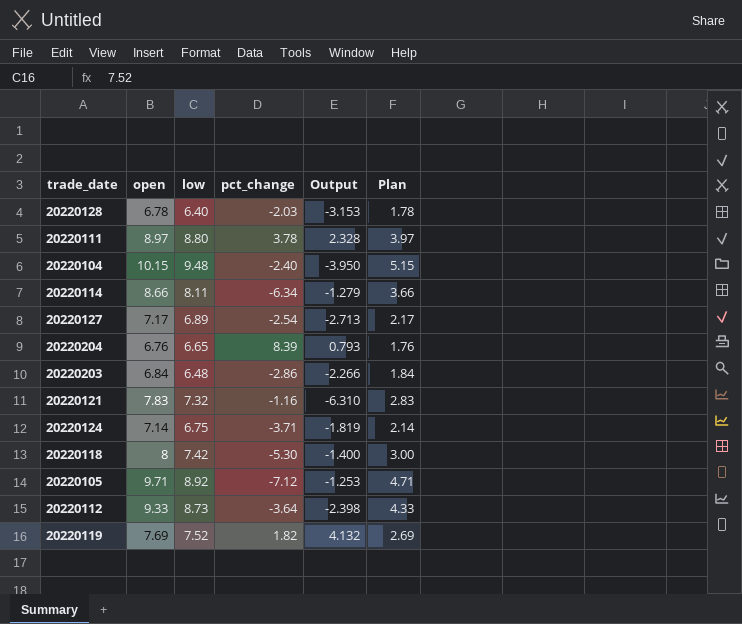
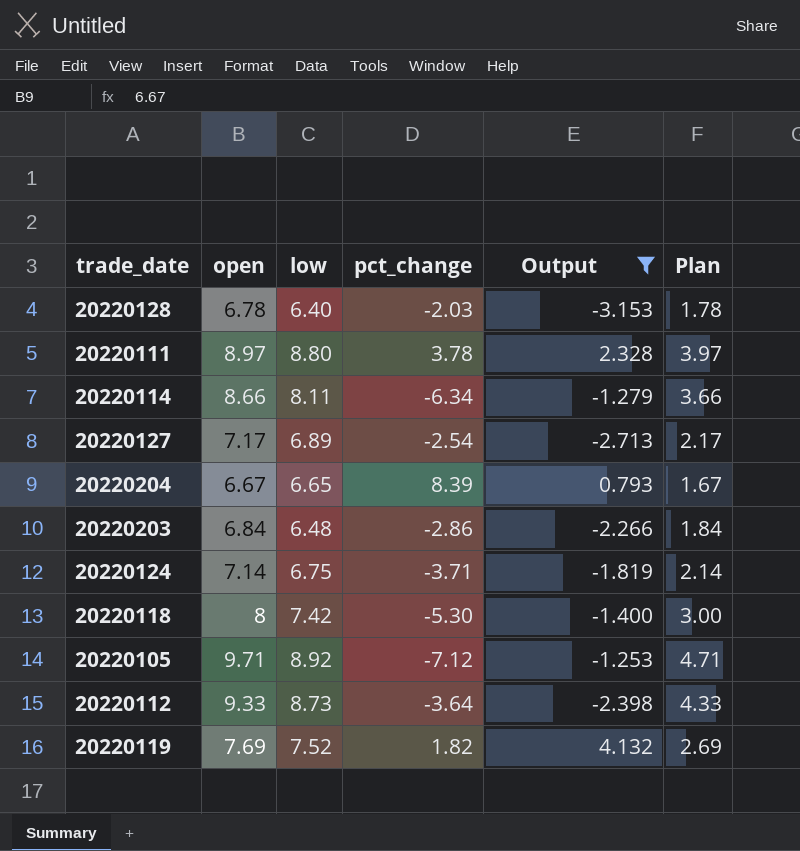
filter: none -> Output >= -3.153
20220204 | open: 6.76 -> 6.67
20220204 | Plan: 1.76 -> 1.67

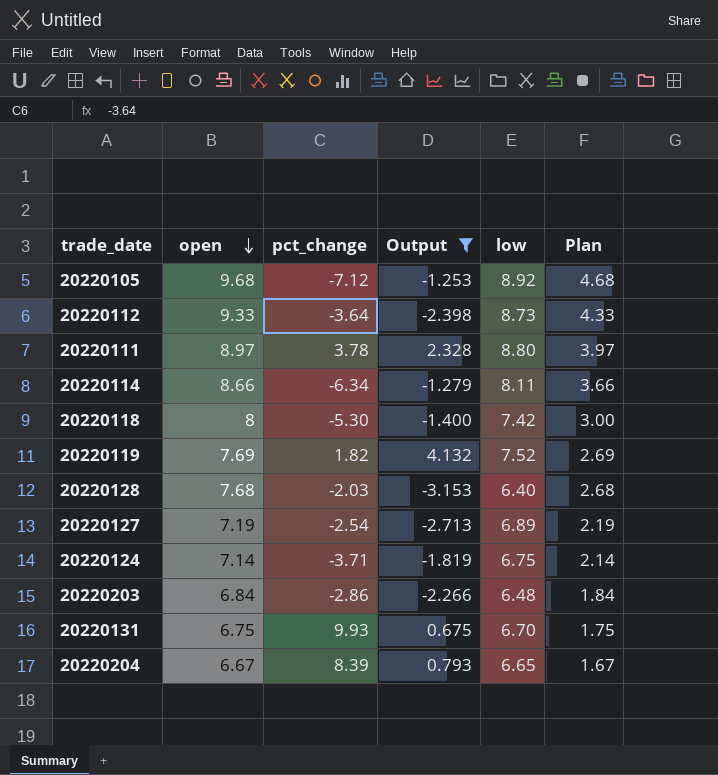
row order: none -> open descending
column low | position: 3 -> 5
20220105 | open: 9.71 -> 9.68
20220105 | Plan: 4.71 -> 4.68
20220128 | open: 6.78 -> 7.68
20220128 | Plan: 1.78 -> 2.68
20220127 | open: 7.17 -> 7.19
20220127 | Plan: 2.17 -> 2.19
row 20220131: none -> 6.75 | 9.93 | 0.675 | 6.70 | 1.75

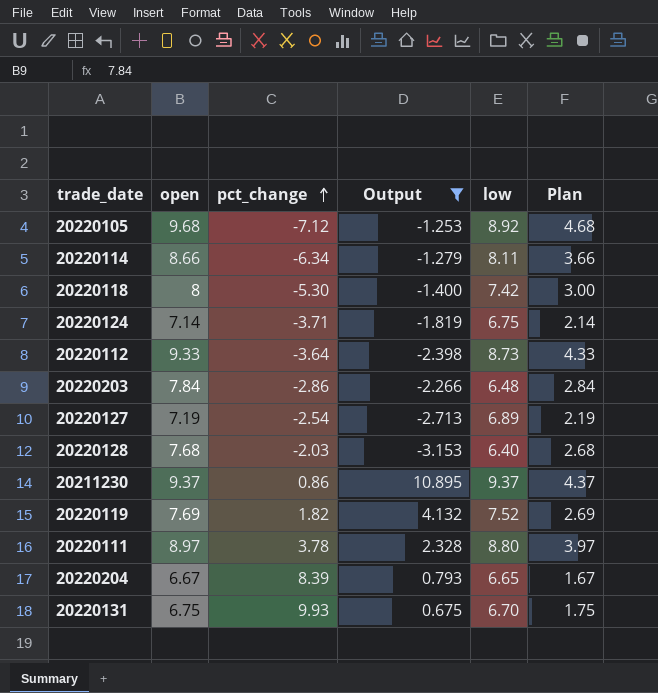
row order: open descending -> pct_change ascending
20220203 | open: 6.84 -> 7.84
20220203 | Plan: 1.84 -> 2.84
row 20211230: none -> 9.37 | 0.86 | 10.895 | 9.37 | 4.37

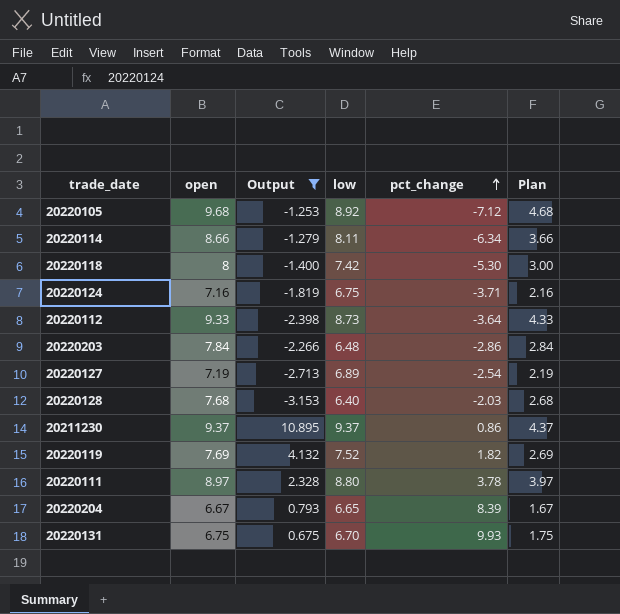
column pct_change | position: 3 -> 5
20220124 | open: 7.14 -> 7.16
20220124 | Plan: 2.14 -> 2.16

